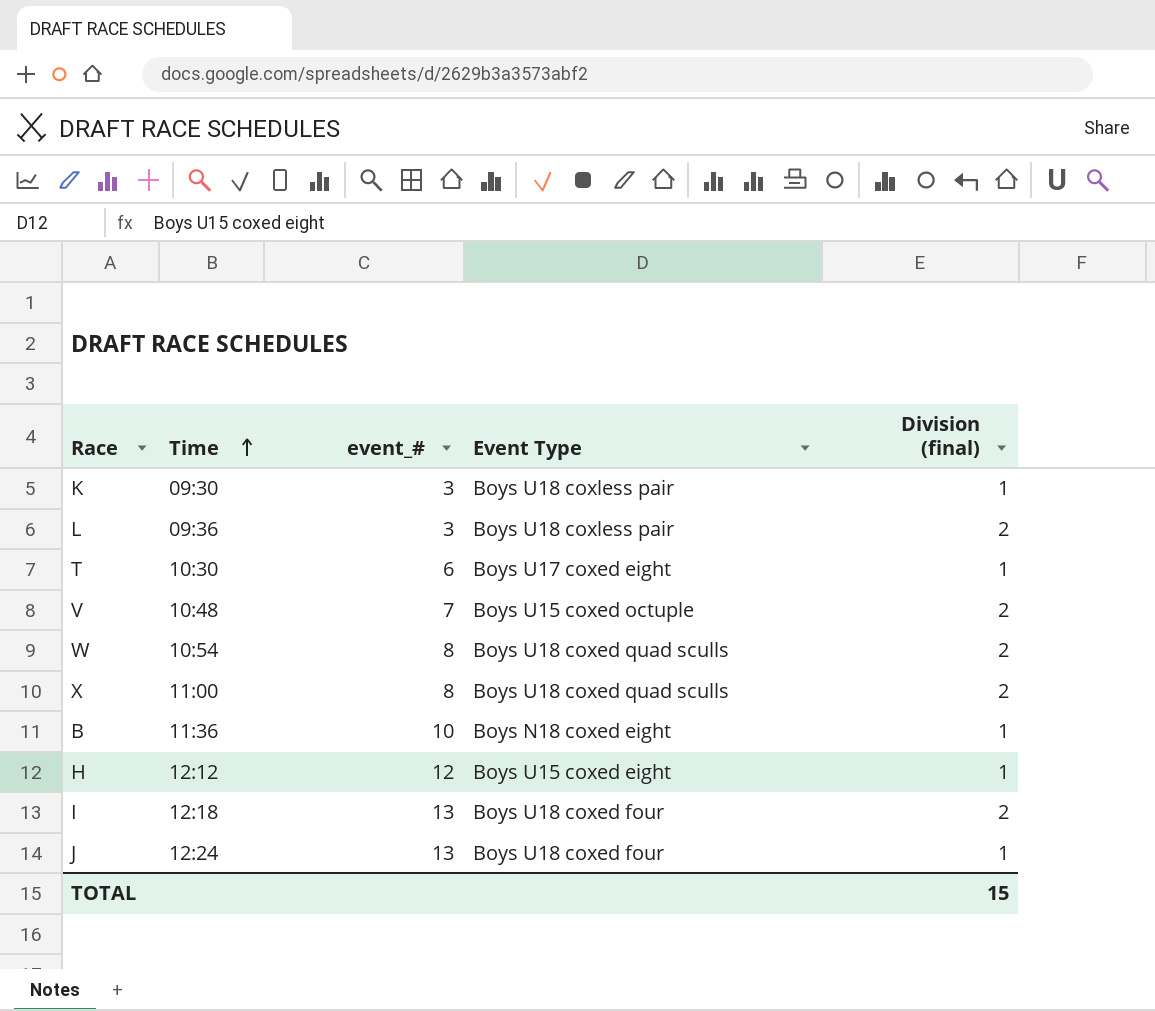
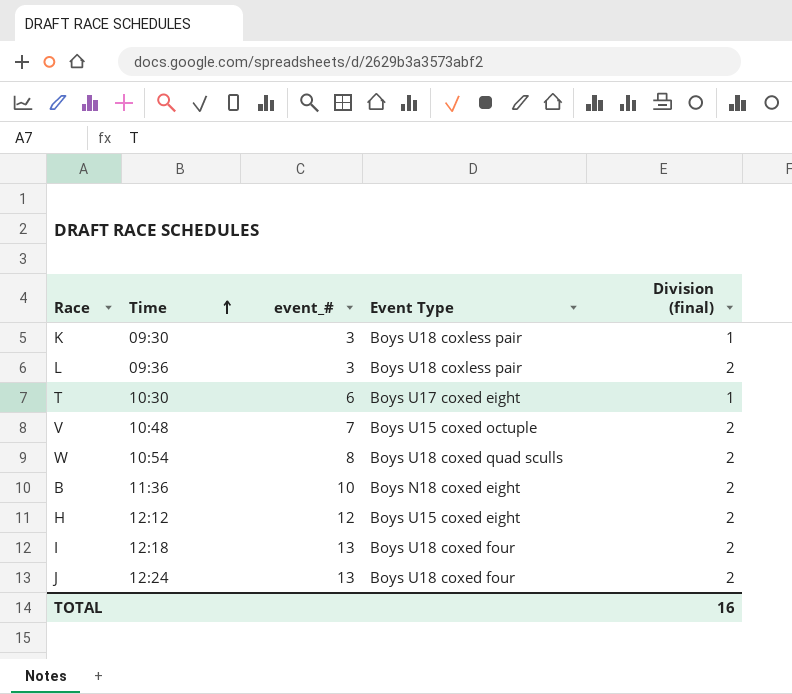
row X: 11:00 | 8 | Boys U18 coxed quad sculls | 2 -> none
B | Division (final): 1 -> 2
H | Division (final): 1 -> 2
J | Division (final): 1 -> 2
TOTAL | Division (final): 15 -> 16

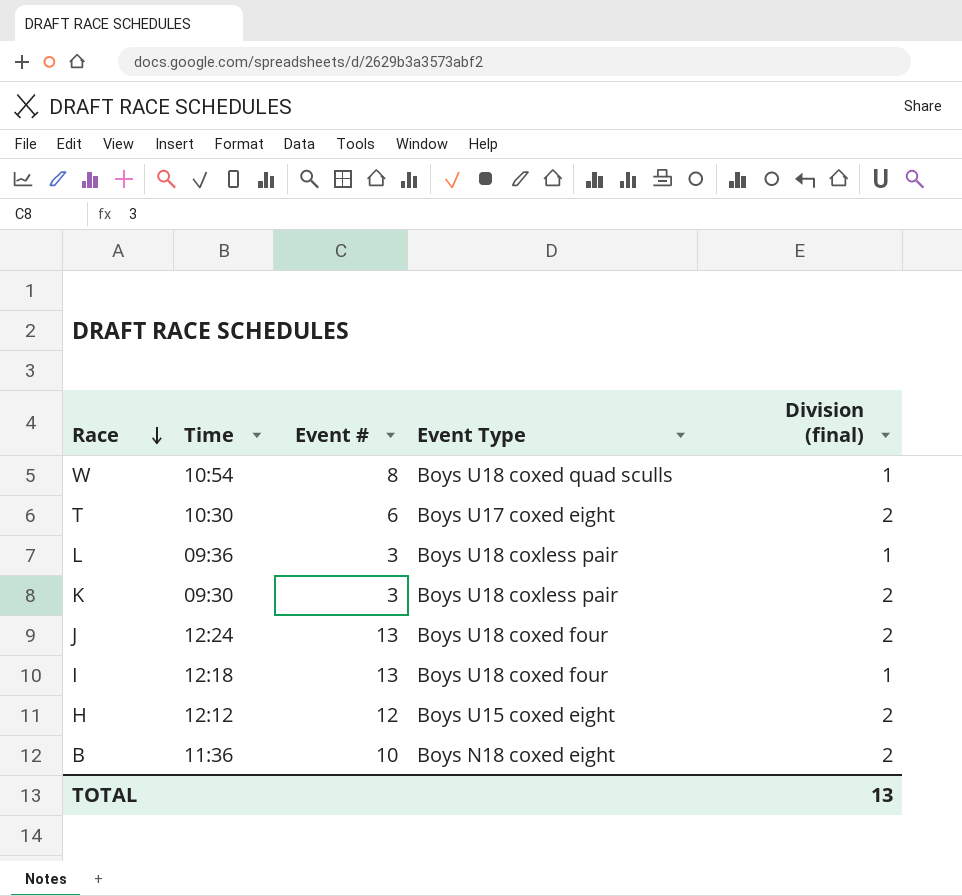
row order: Time ascending -> Race descending
column name: event_# -> Event #
row V: 10:48 | 7 | Boys U15 coxed octuple | 2 -> none
W | Division (final): 2 -> 1
T | Division (final): 1 -> 2
L | Division (final): 2 -> 1
K | Division (final): 1 -> 2
I | Division (final): 2 -> 1
TOTAL | Division (final): 16 -> 13

